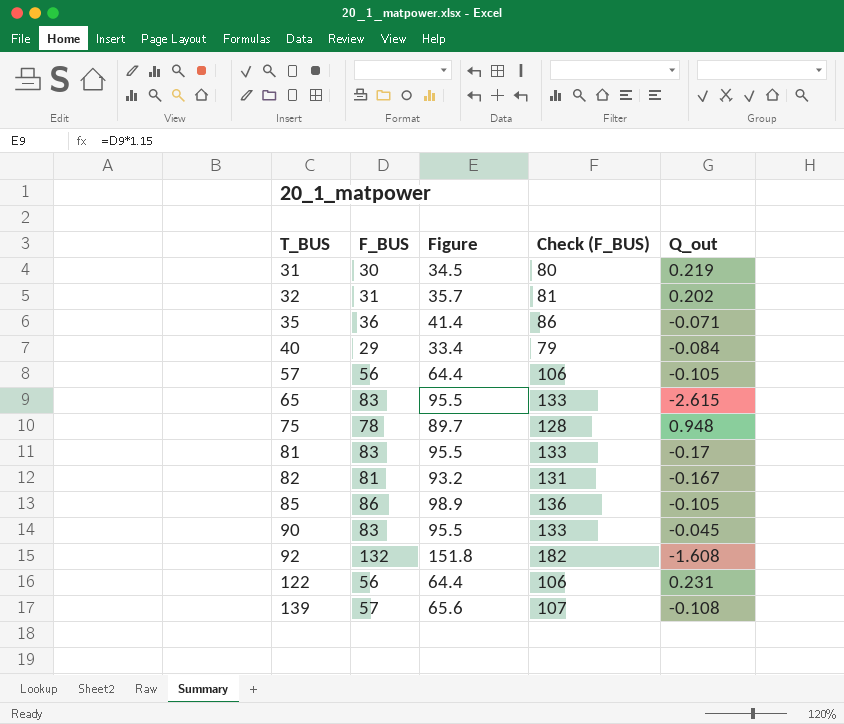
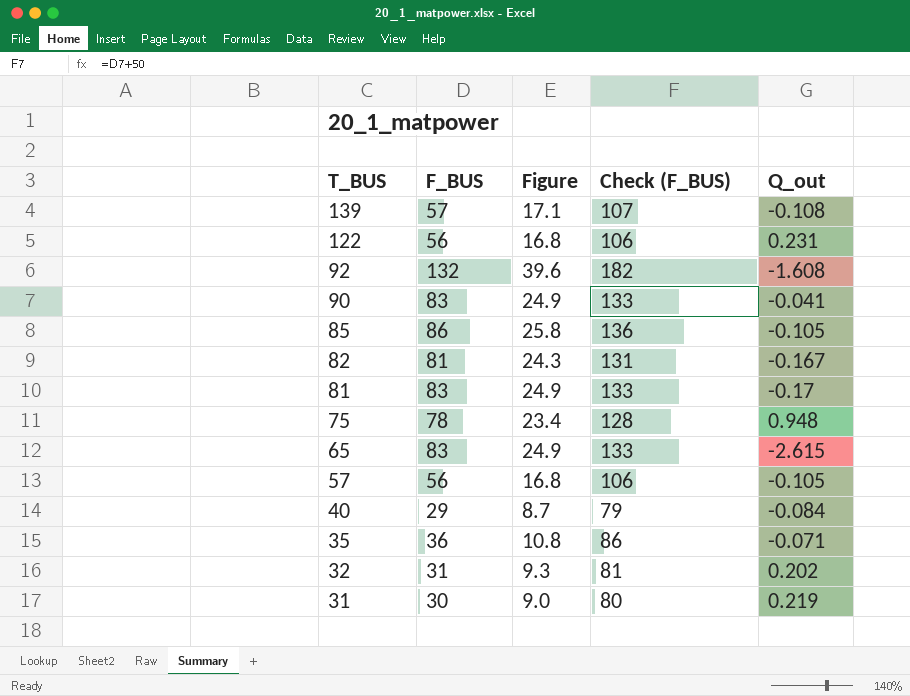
row order: T_BUS ascending -> T_BUS descending
column Figure | formula: [F_BUS] * 1.15 -> [F_BUS] * 0.3
90 | Q_out: -0.045 -> -0.041

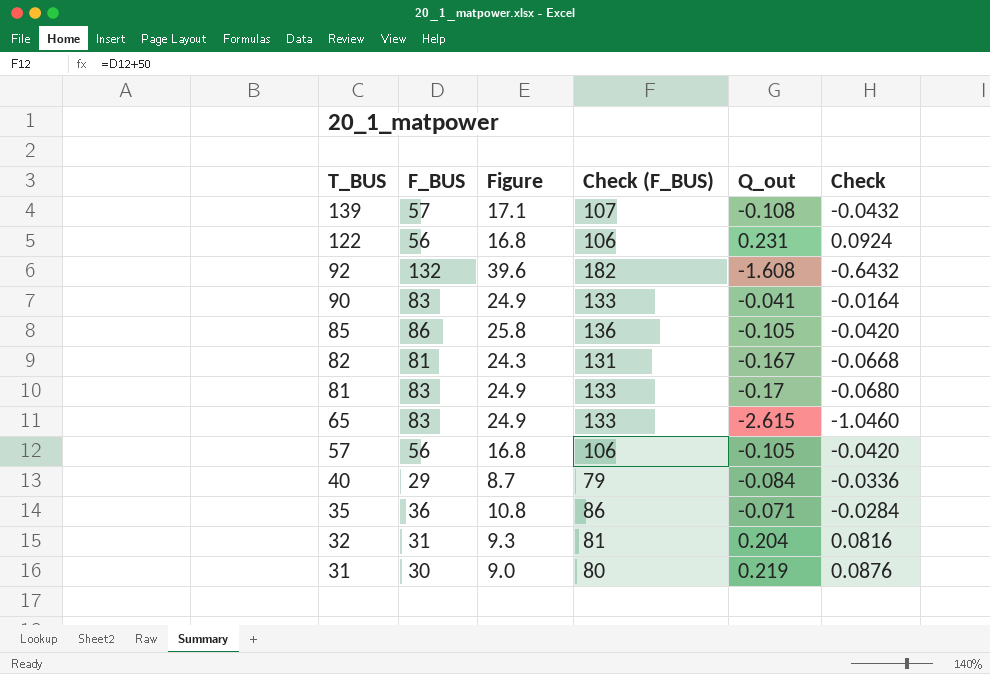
column Check | formula: none -> [Q_out] * 0.4
row 75: 78 | 23.4 | 128 | 0.948 -> none
32 | Q_out: 0.202 -> 0.204

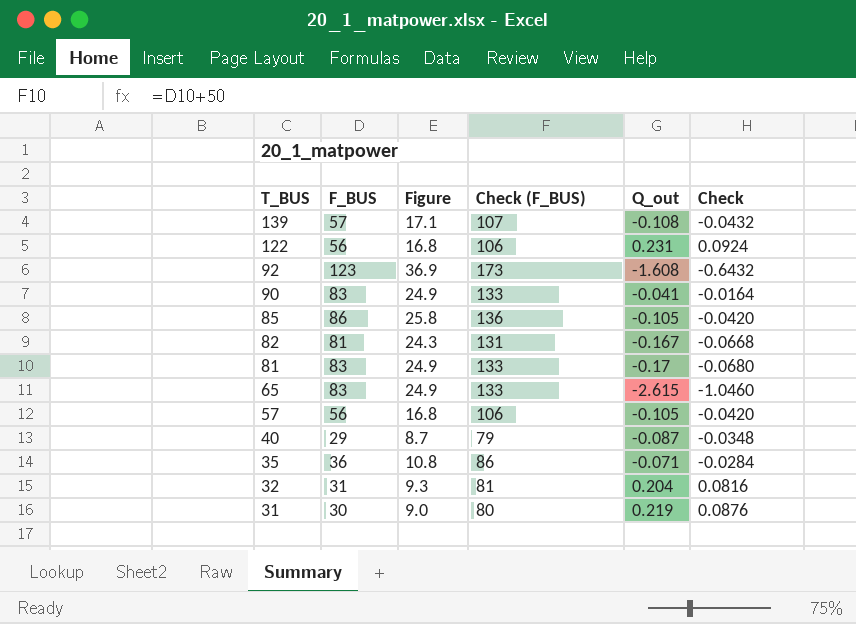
92 | F_BUS: 132 -> 123
92 | Figure: 39.6 -> 36.9
92 | Check (F_BUS): 182 -> 173
40 | Q_out: -0.084 -> -0.087
40 | Check: -0.0336 -> -0.0348

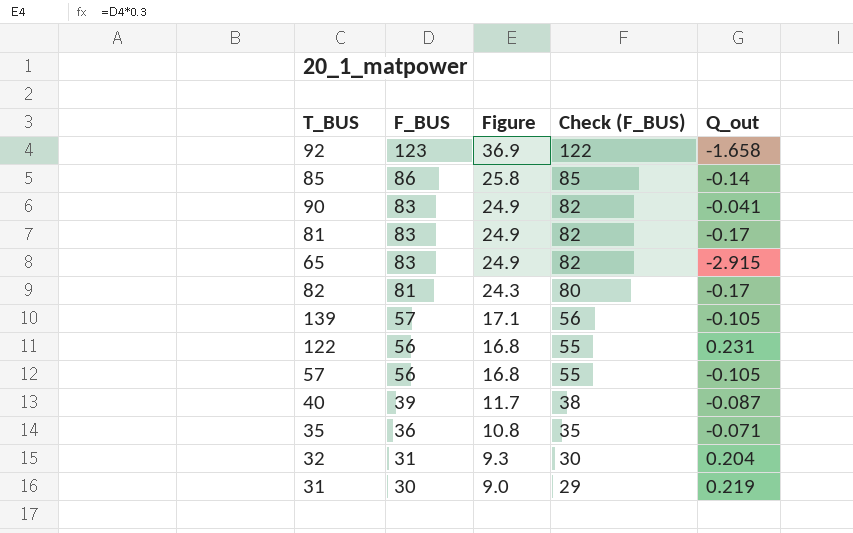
row order: T_BUS descending -> F_BUS descending
column Check | formula: [Q_out] * 0.4 -> none
column Check (F_BUS) | formula: [F_BUS] + 50 -> [F_BUS] - 1
92 | Q_out: -1.608 -> -1.658
85 | Q_out: -0.105 -> -0.14
65 | Q_out: -2.615 -> -2.915
82 | Q_out: -0.167 -> -0.17
139 | Q_out: -0.108 -> -0.105
40 | F_BUS: 29 -> 39
40 | Figure: 8.7 -> 11.7

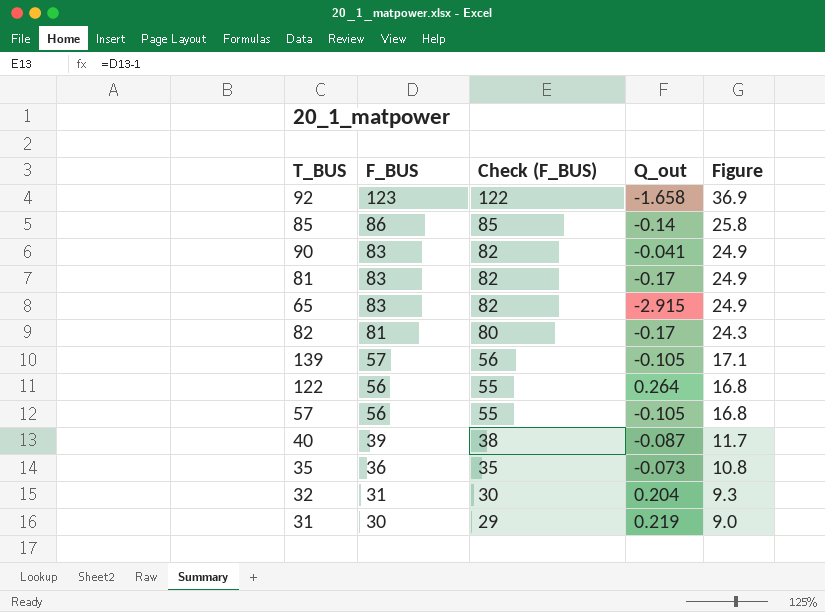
column Figure | position: 3 -> 5
122 | Q_out: 0.231 -> 0.264
35 | Q_out: -0.071 -> -0.073

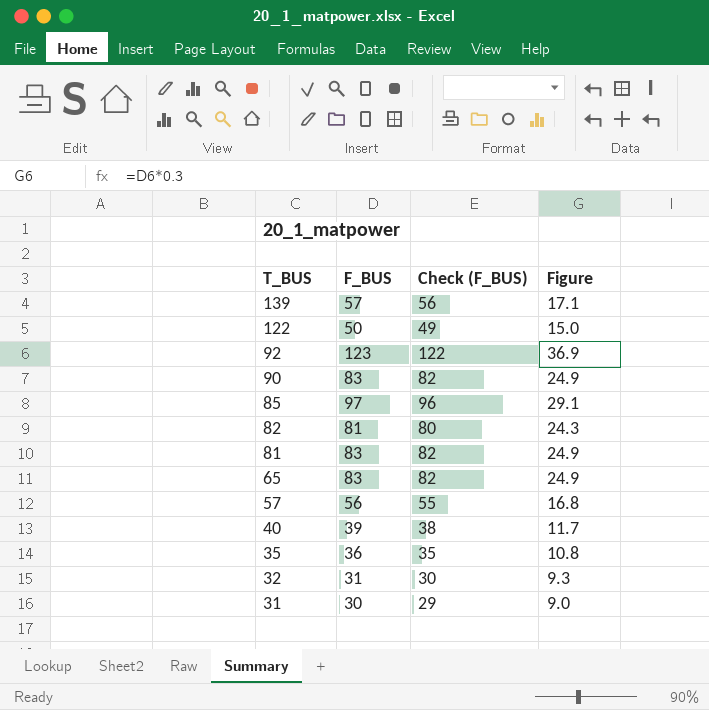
row order: F_BUS descending -> T_BUS descending
column Q_out | position: 4 -> none
122 | F_BUS: 56 -> 50
122 | Check (F_BUS): 55 -> 49
122 | Figure: 16.8 -> 15.0
85 | F_BUS: 86 -> 97
85 | Check (F_BUS): 85 -> 96
85 | Figure: 25.8 -> 29.1

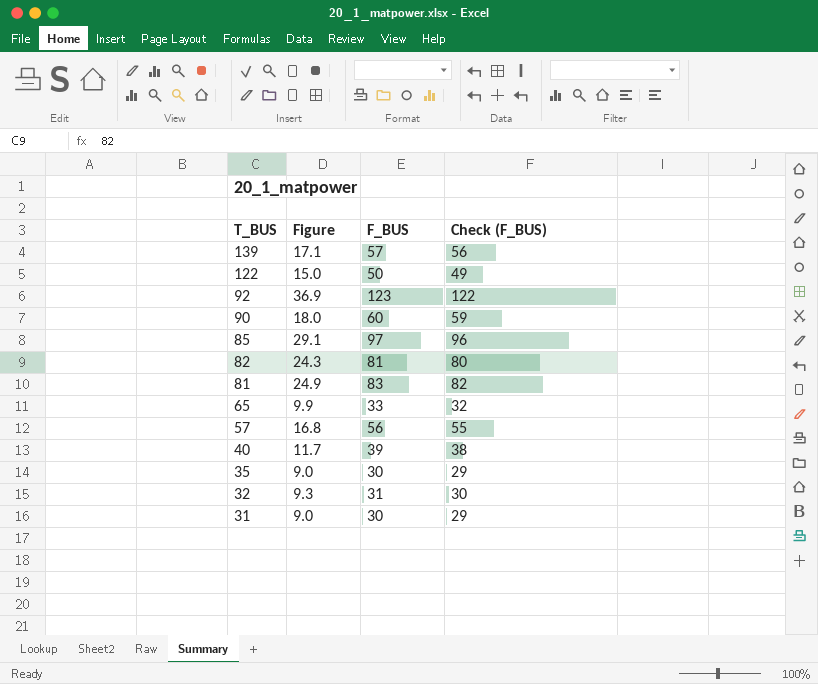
column Figure | position: 4 -> 2
90 | Figure: 24.9 -> 18.0
90 | F_BUS: 83 -> 60
90 | Check (F_BUS): 82 -> 59
65 | Figure: 24.9 -> 9.9
65 | F_BUS: 83 -> 33
65 | Check (F_BUS): 82 -> 32
35 | Figure: 10.8 -> 9.0
35 | F_BUS: 36 -> 30
35 | Check (F_BUS): 35 -> 29

